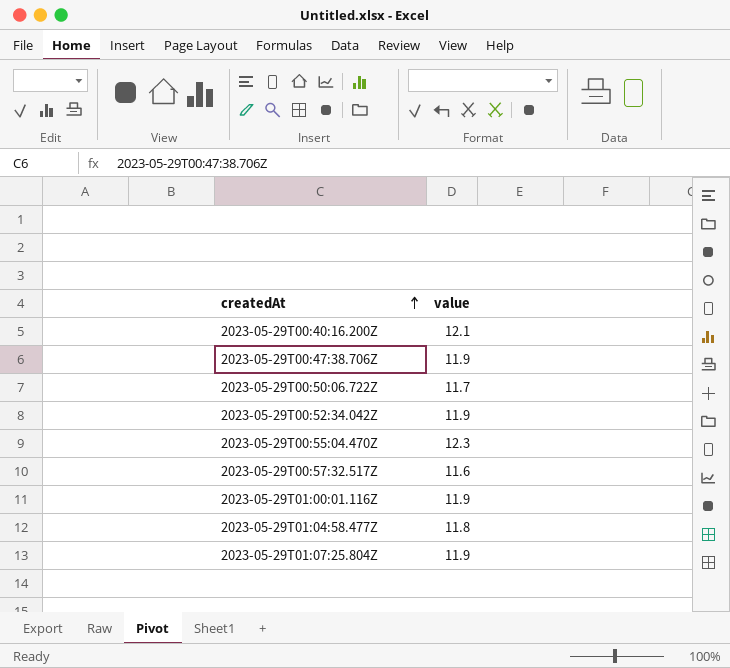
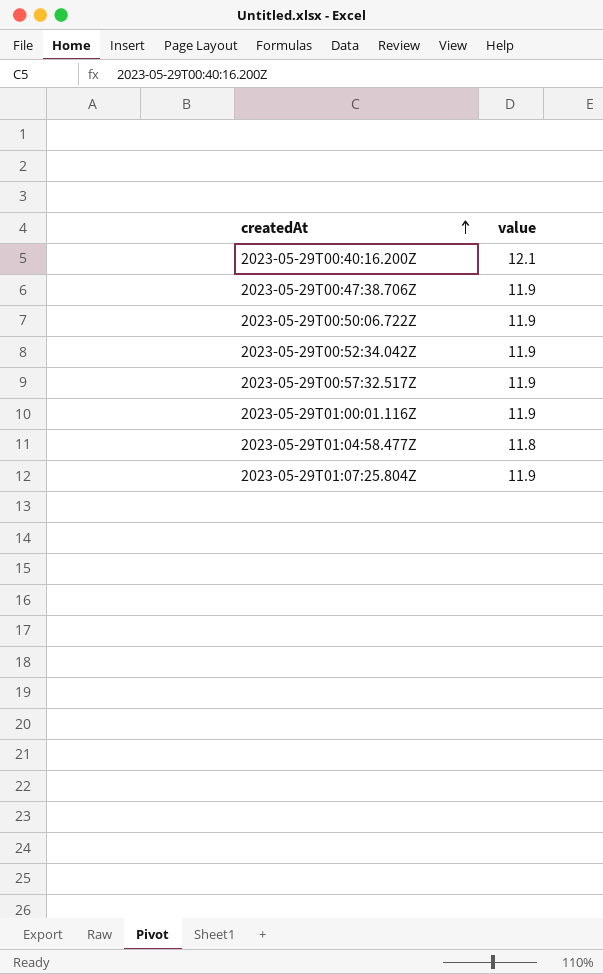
row 2023-05-29T00:55:04.470Z: 12.3 -> none
2023-05-29T00:50:06.722Z | value: 11.7 -> 11.9
2023-05-29T00:57:32.517Z | value: 11.6 -> 11.9

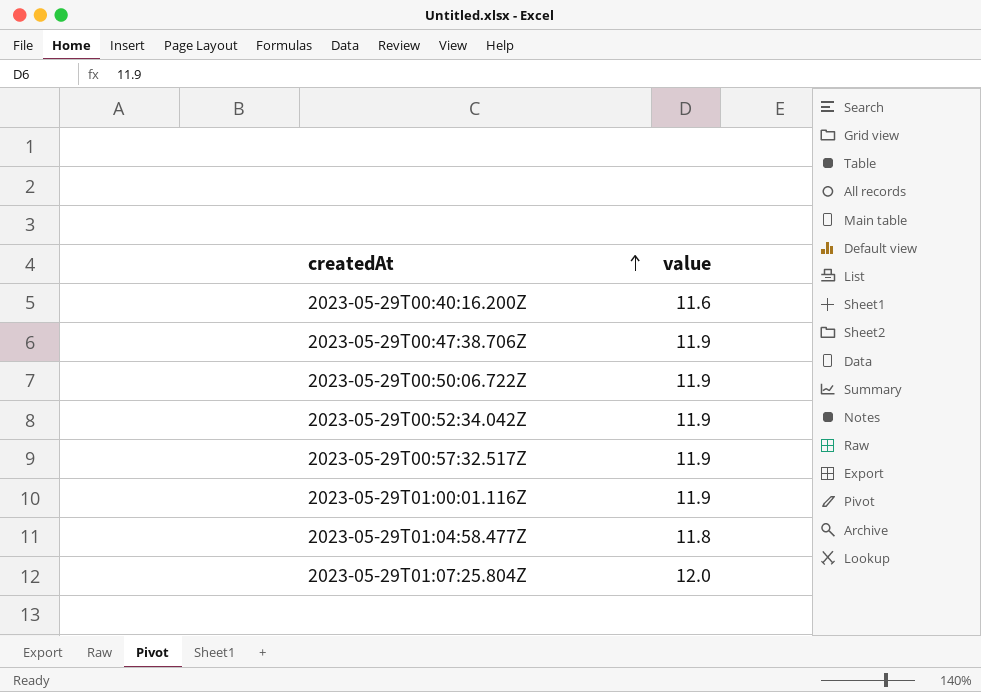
2023-05-29T00:40:16.200Z | value: 12.1 -> 11.6
2023-05-29T01:07:25.804Z | value: 11.9 -> 12.0

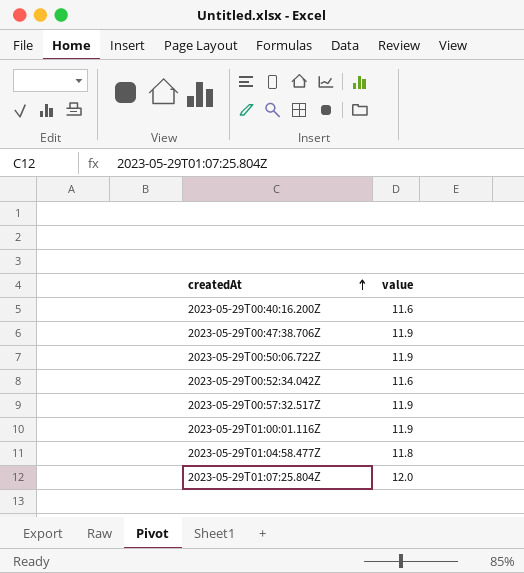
2023-05-29T00:52:34.042Z | value: 11.9 -> 11.6

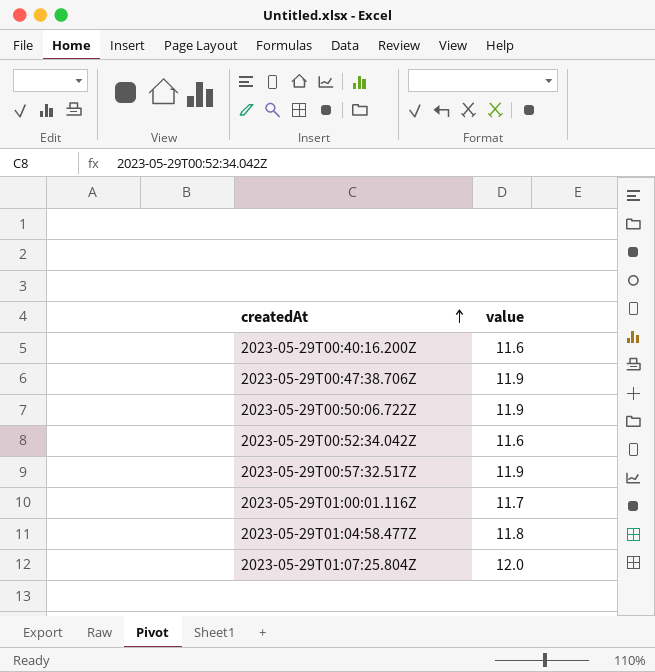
2023-05-29T01:00:01.116Z | value: 11.9 -> 11.7

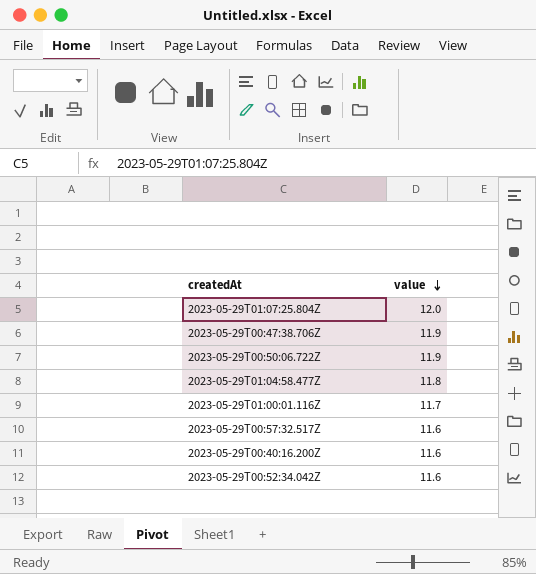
row order: createdAt ascending -> value descending
2023-05-29T00:57:32.517Z | value: 11.9 -> 11.6

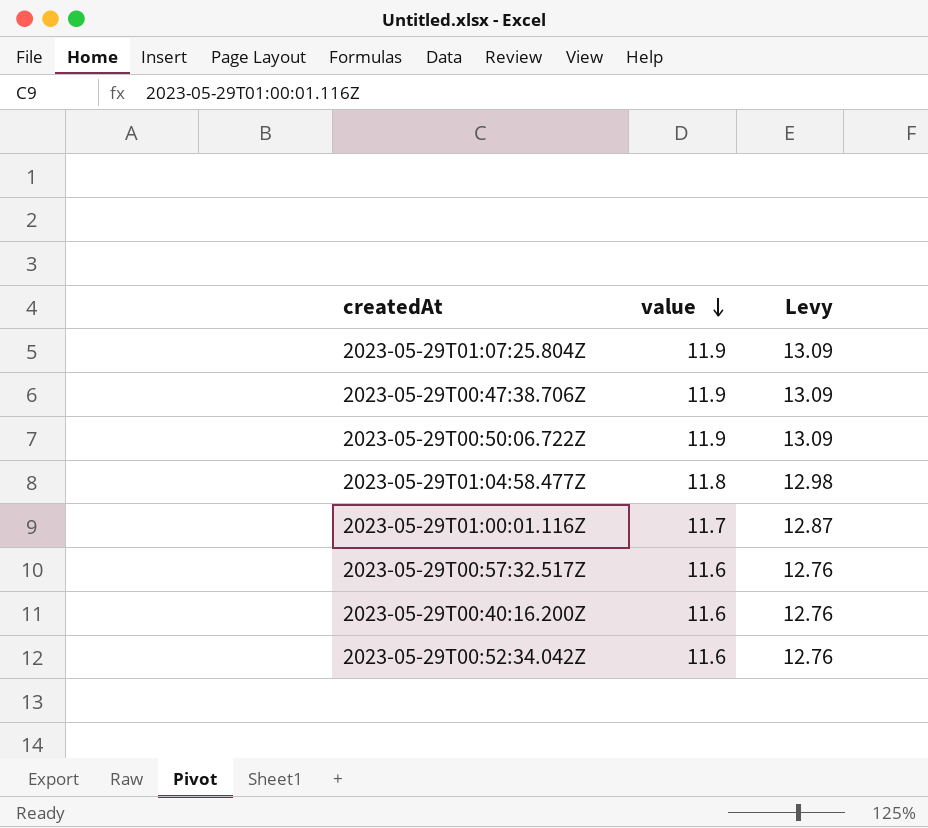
column Levy | formula: none -> [value] * 1.1
2023-05-29T01:07:25.804Z | value: 12.0 -> 11.9

